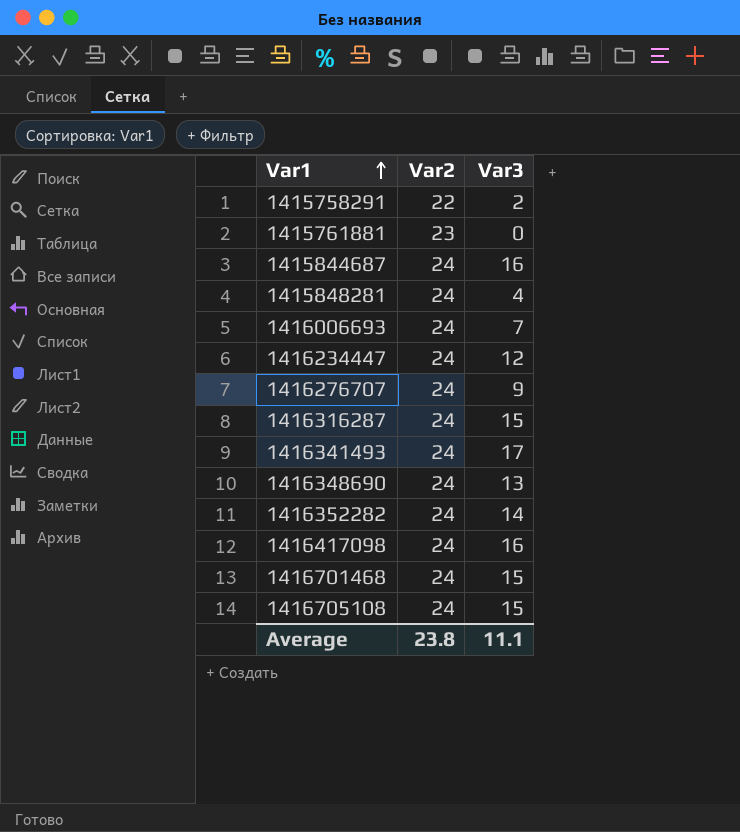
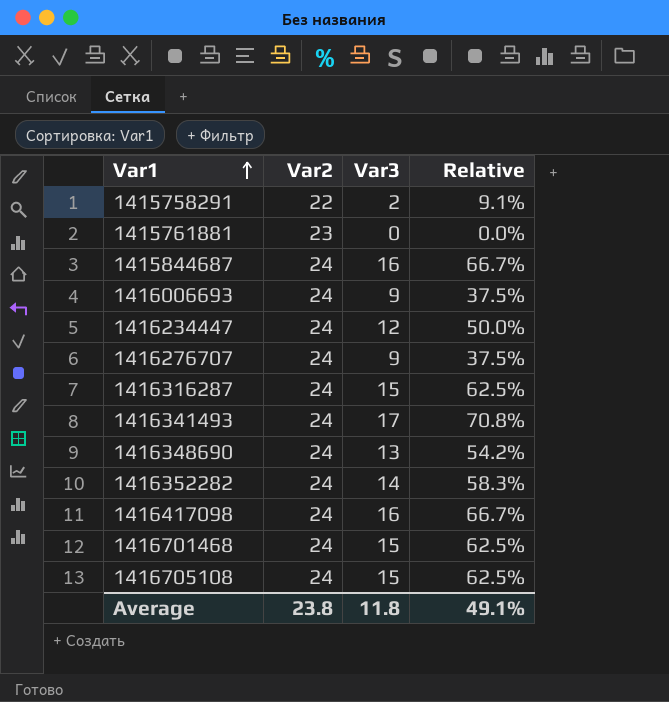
column Relative | formula: none -> [Var3] / [Var2]
row 1415848281: 24 | 4 -> none
1416006693 | Var3: 7 -> 9
Average | Var3: 11.1 -> 11.8

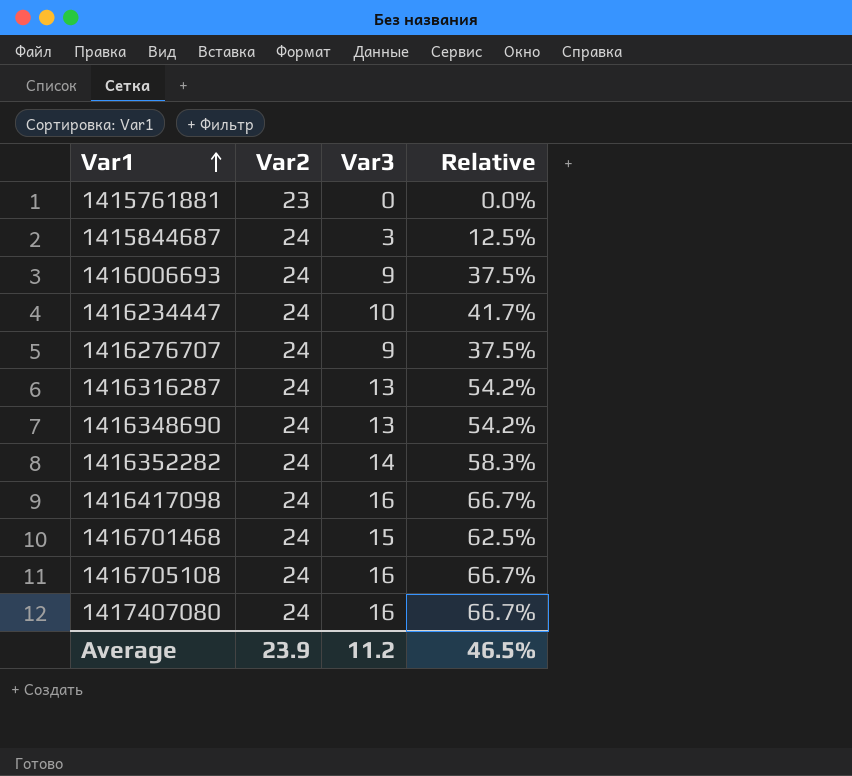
row 1415758291: 22 | 2 | 9.1% -> none
row 1416341493: 24 | 17 | 70.8% -> none
1415844687 | Var3: 16 -> 3
1415844687 | Relative: 66.7% -> 12.5%
1416234447 | Var3: 12 -> 10
1416234447 | Relative: 50.0% -> 41.7%
1416316287 | Var3: 15 -> 13
1416316287 | Relative: 62.5% -> 54.2%
1416705108 | Var3: 15 -> 16
1416705108 | Relative: 62.5% -> 66.7%
row 1417407080: none -> 24 | 16 | 66.7%
Average | Var2: 23.8 -> 23.9
Average | Var3: 11.8 -> 11.2
Average | Relative: 49.1% -> 46.5%

